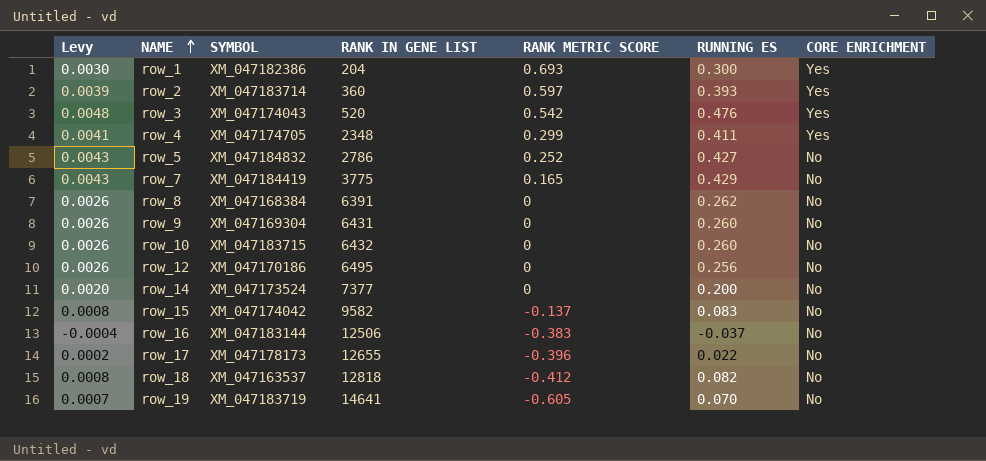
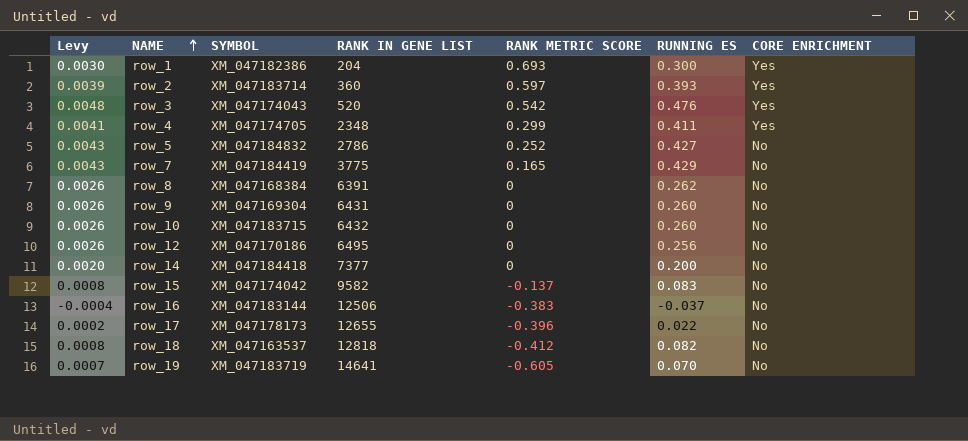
row_14 | SYMBOL: XM_047173524 -> XM_047184418

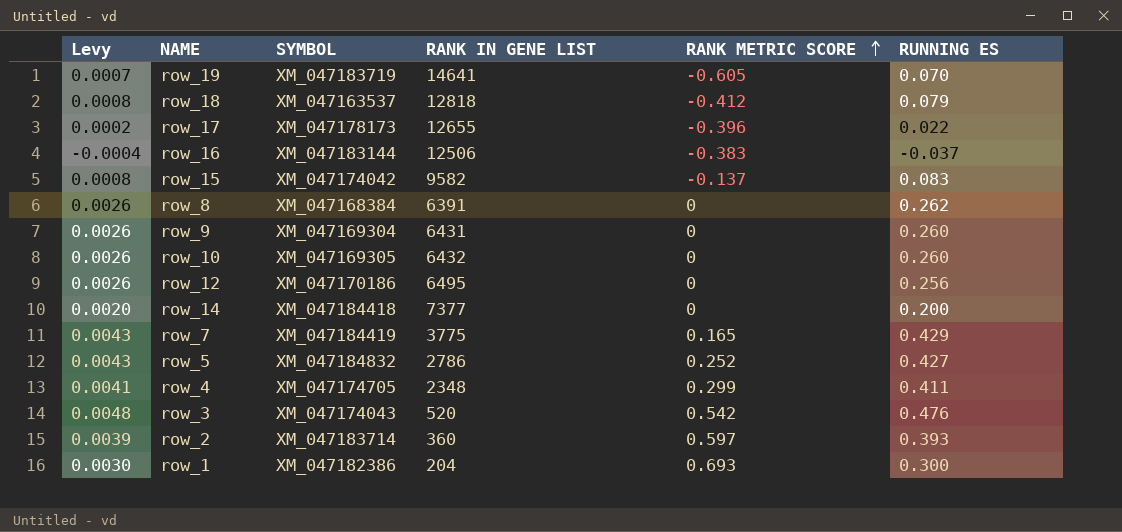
row order: NAME ascending -> RANK METRIC SCORE ascending
column CORE ENRICHMENT | position: 7 -> none
row_18 | RUNNING ES: 0.082 -> 0.079
row_10 | SYMBOL: XM_047183715 -> XM_047169305

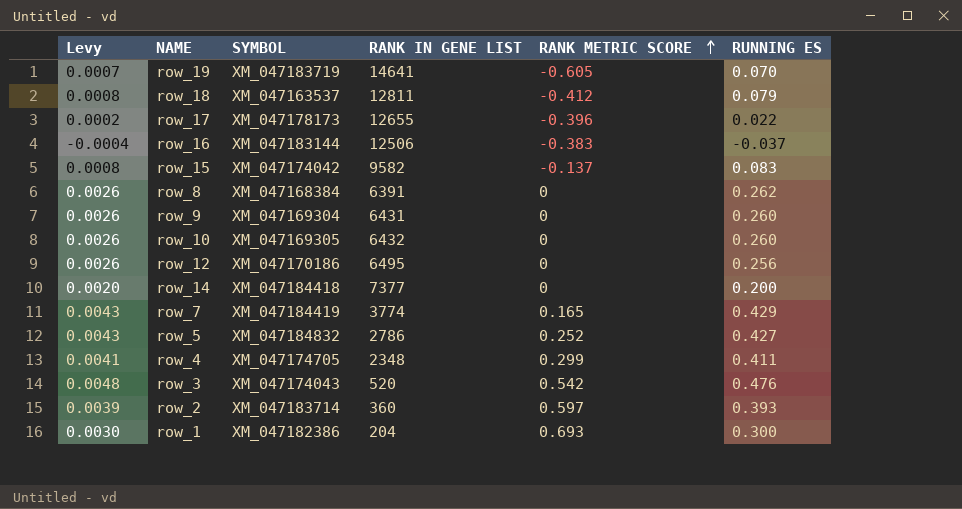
row_18 | RANK IN GENE LIST: 12818 -> 12811
row_7 | RANK IN GENE LIST: 3775 -> 3774

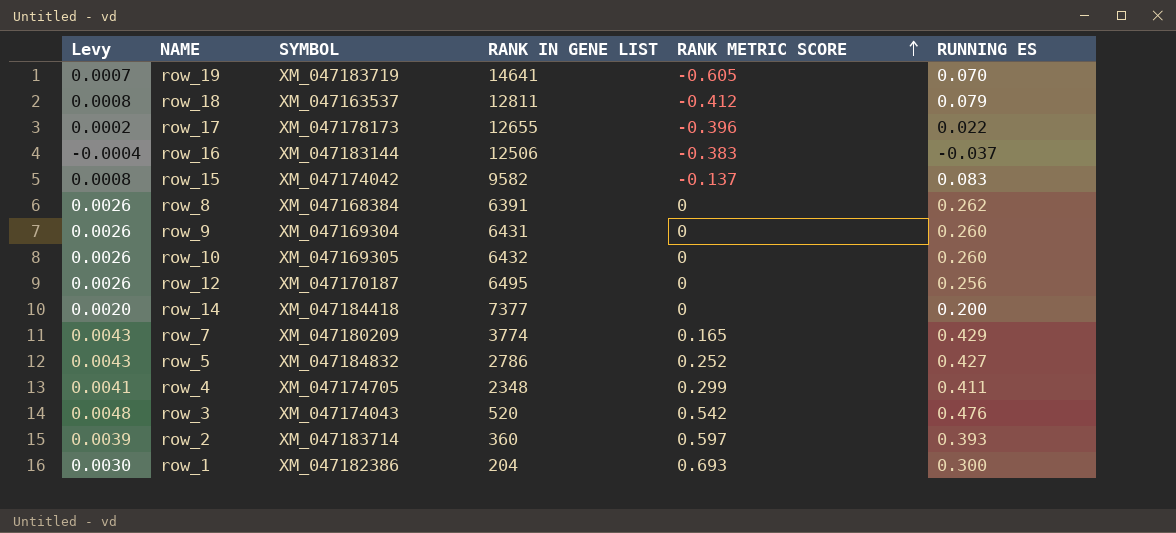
row_12 | SYMBOL: XM_047170186 -> XM_047170187
row_7 | SYMBOL: XM_047184419 -> XM_047180209

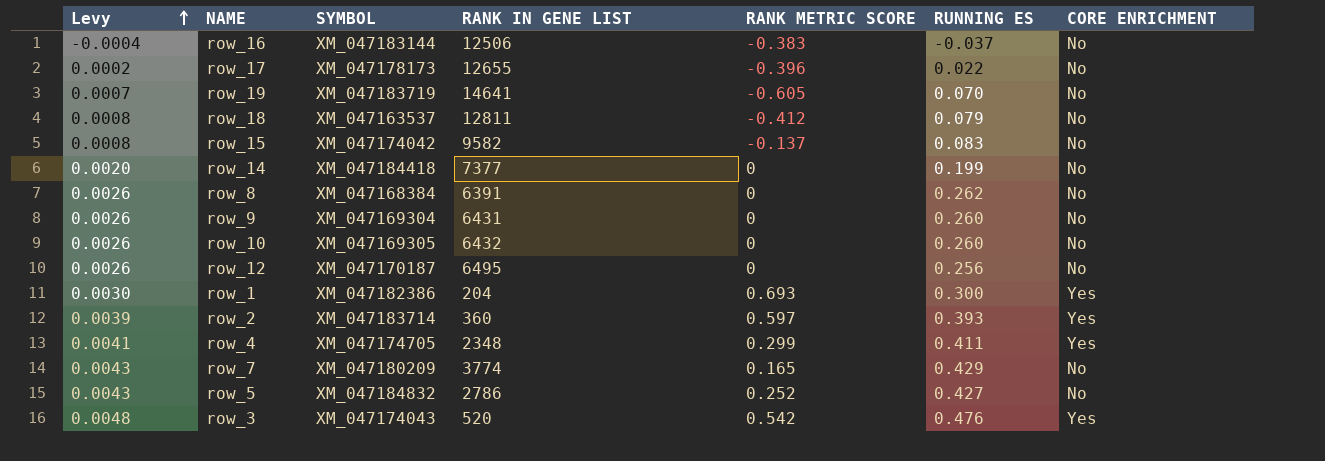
row order: RANK METRIC SCORE ascending -> Levy ascending
column CORE ENRICHMENT | position: none -> 7
row_14 | RUNNING ES: 0.200 -> 0.199

